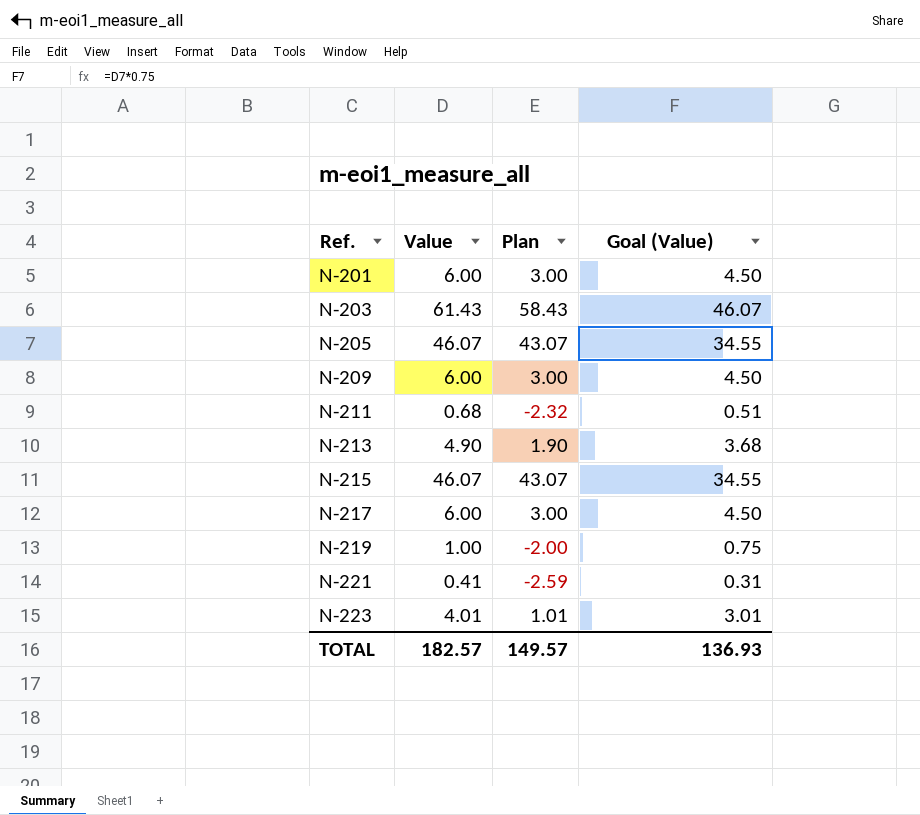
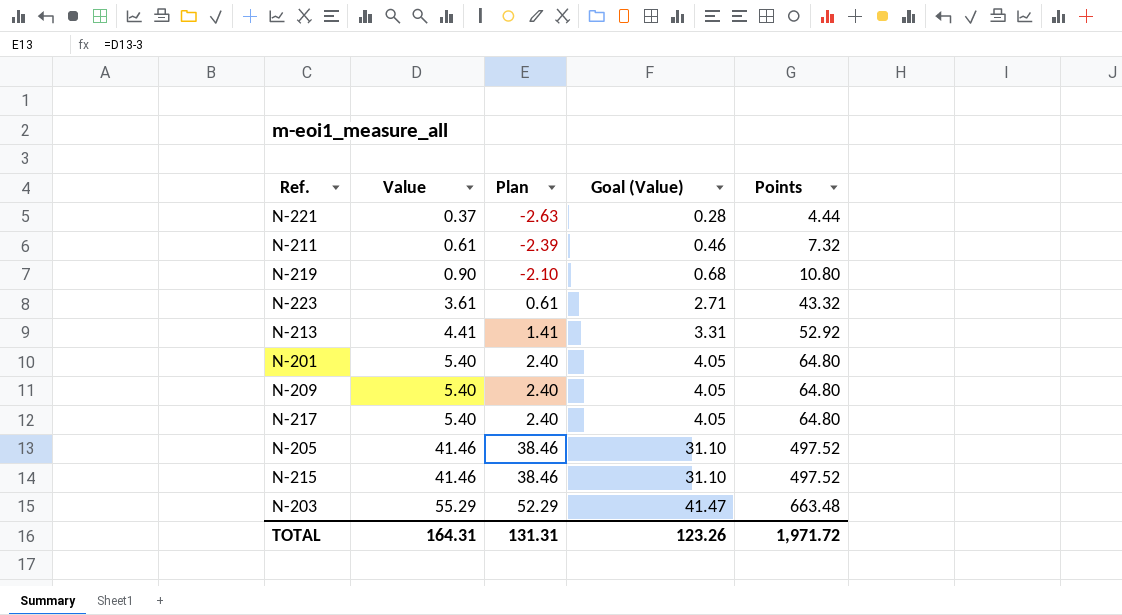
row order: Ref. ascending -> Value ascending
column Points | formula: none -> [Value] * 12
N-221 | Value: 0.41 -> 0.37
N-221 | Plan: -2.59 -> -2.63
N-221 | Goal (Value): 0.31 -> 0.28
N-211 | Value: 0.68 -> 0.61
N-211 | Plan: -2.32 -> -2.39
N-211 | Goal (Value): 0.51 -> 0.46
N-219 | Value: 1.00 -> 0.90
N-219 | Plan: -2.00 -> -2.10
N-219 | Goal (Value): 0.75 -> 0.68
N-223 | Value: 4.01 -> 3.61
N-223 | Plan: 1.01 -> 0.61
N-223 | Goal (Value): 3.01 -> 2.71
N-213 | Value: 4.90 -> 4.41
N-213 | Plan: 1.90 -> 1.41
N-213 | Goal (Value): 3.68 -> 3.31
N-201 | Value: 6.00 -> 5.40
N-201 | Plan: 3.00 -> 2.40
N-201 | Goal (Value): 4.50 -> 4.05
N-209 | Value: 6.00 -> 5.40
N-209 | Plan: 3.00 -> 2.40
N-209 | Goal (Value): 4.50 -> 4.05
N-217 | Value: 6.00 -> 5.40
N-217 | Plan: 3.00 -> 2.40
N-217 | Goal (Value): 4.50 -> 4.05
N-205 | Value: 46.07 -> 41.46
N-205 | Plan: 43.07 -> 38.46
N-205 | Goal (Value): 34.55 -> 31.10
N-215 | Value: 46.07 -> 41.46
N-215 | Plan: 43.07 -> 38.46
N-215 | Goal (Value): 34.55 -> 31.10
N-203 | Value: 61.43 -> 55.29
N-203 | Plan: 58.43 -> 52.29
N-203 | Goal (Value): 46.07 -> 41.47
TOTAL | Value: 182.57 -> 164.31
TOTAL | Plan: 149.57 -> 131.31
TOTAL | Goal (Value): 136.93 -> 123.26

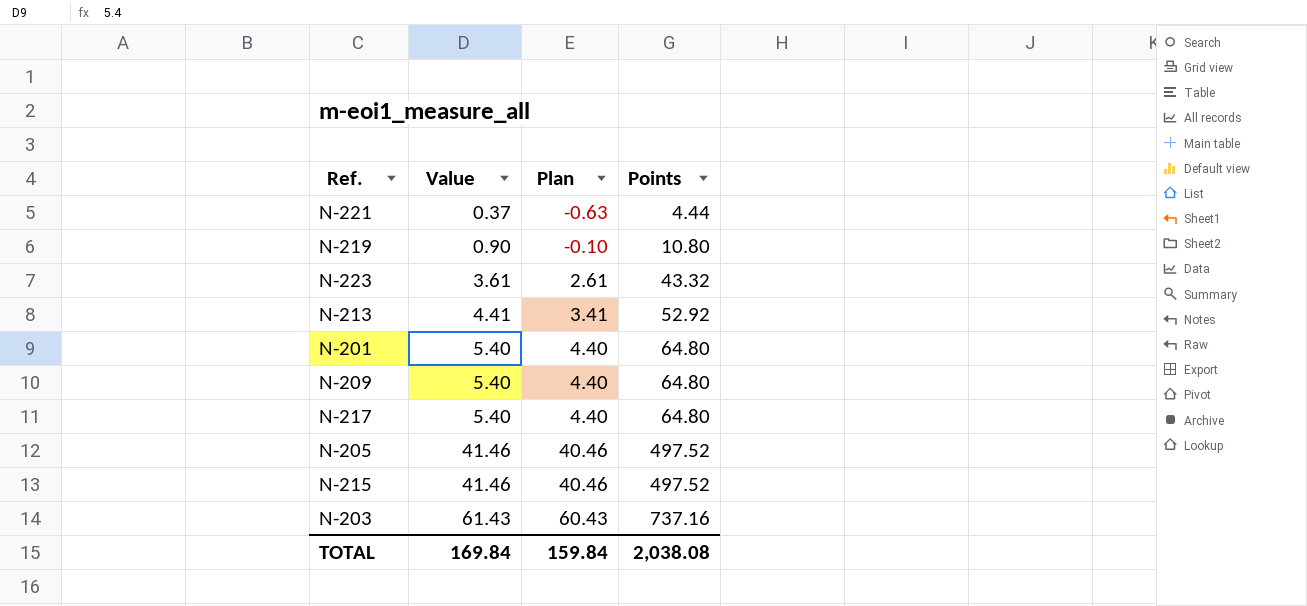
column Goal (Value) | formula: [Value] * 0.75 -> none
column Plan | formula: [Value] - 3 -> [Value] - 1
row N-211: 0.61 | -2.39 | 0.46 | 7.32 -> none
N-203 | Value: 55.29 -> 61.43
N-203 | Points: 663.48 -> 737.16
TOTAL | Value: 164.31 -> 169.84
TOTAL | Plan: 131.31 -> 159.84
TOTAL | Points: 1,971.72 -> 2,038.08

